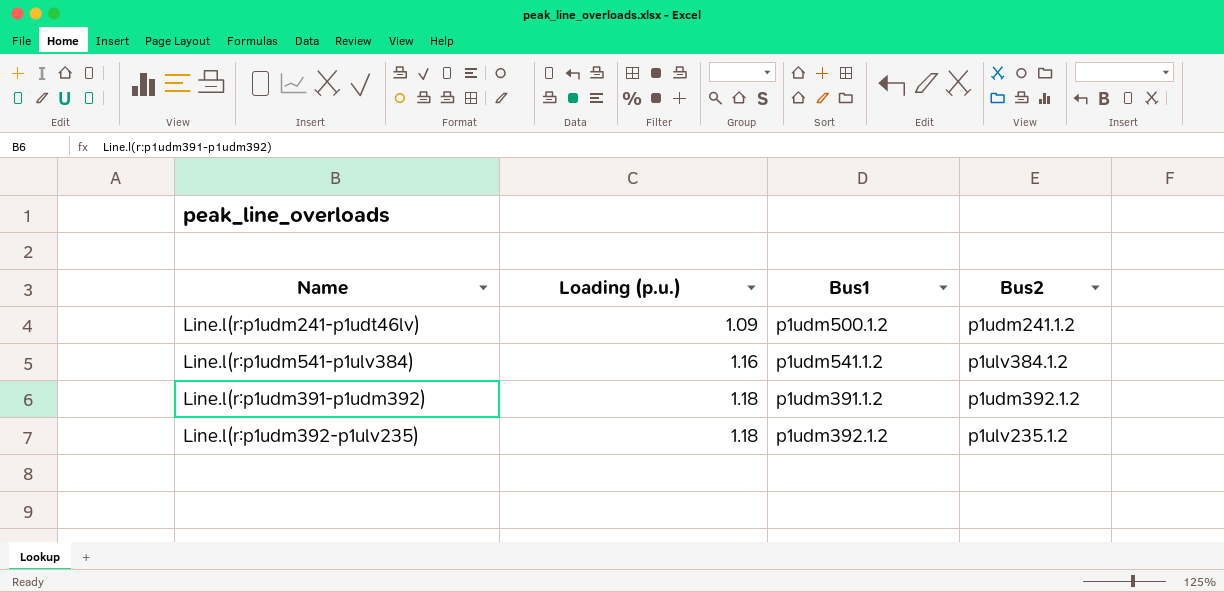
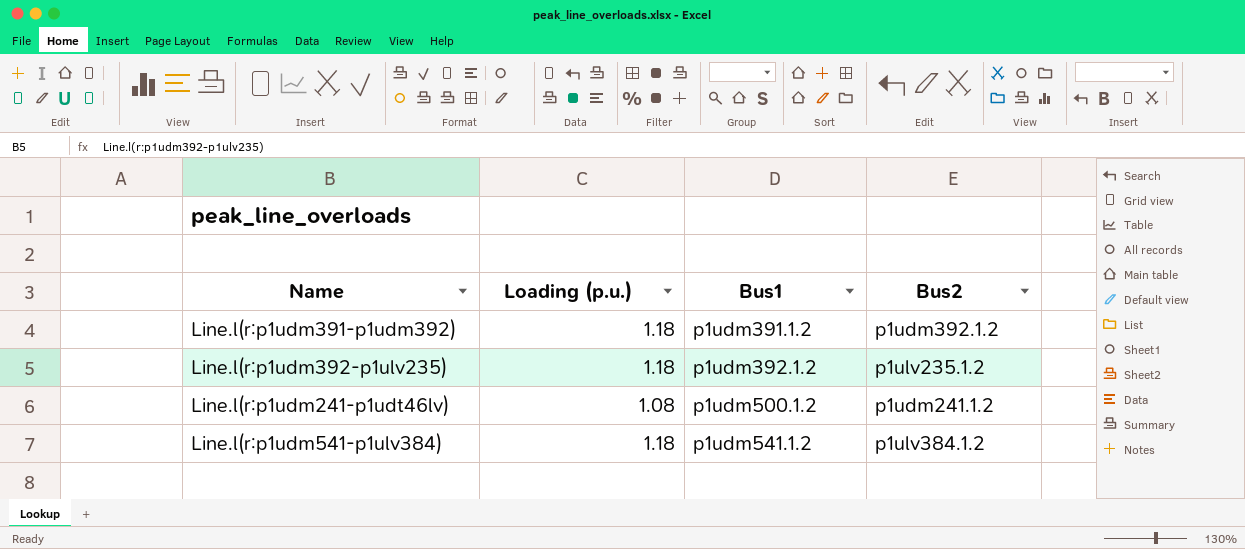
row order: Loading (p.u.) ascending -> Bus1 ascending
Line.l(r:p1udm241-p1udt46lv) | Loading (p.u.): 1.09 -> 1.08
Line.l(r:p1udm541-p1ulv384) | Loading (p.u.): 1.16 -> 1.18

